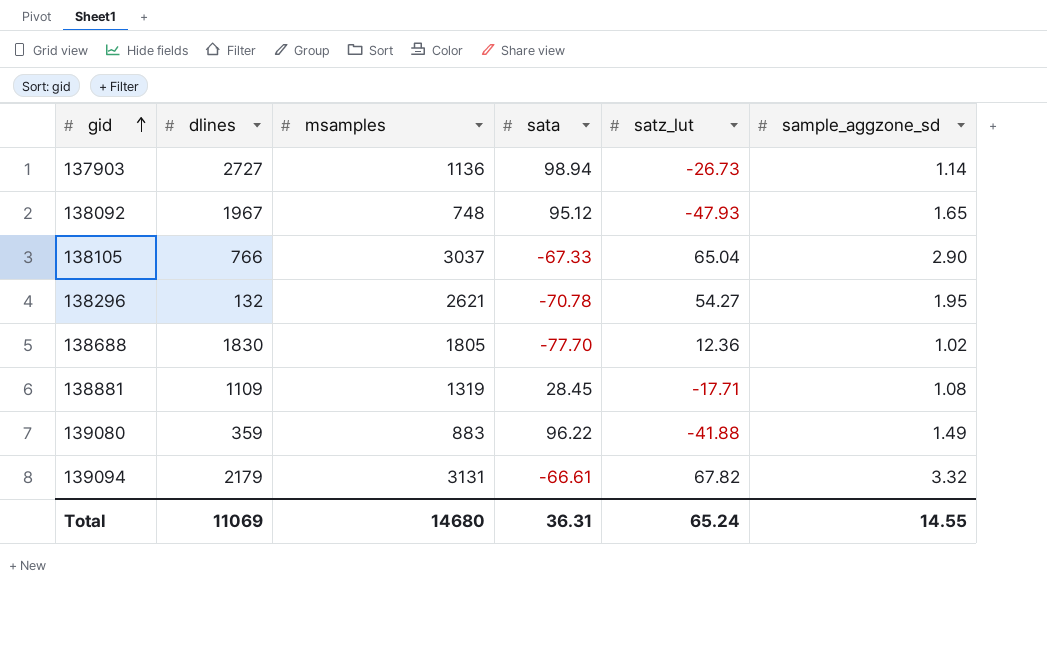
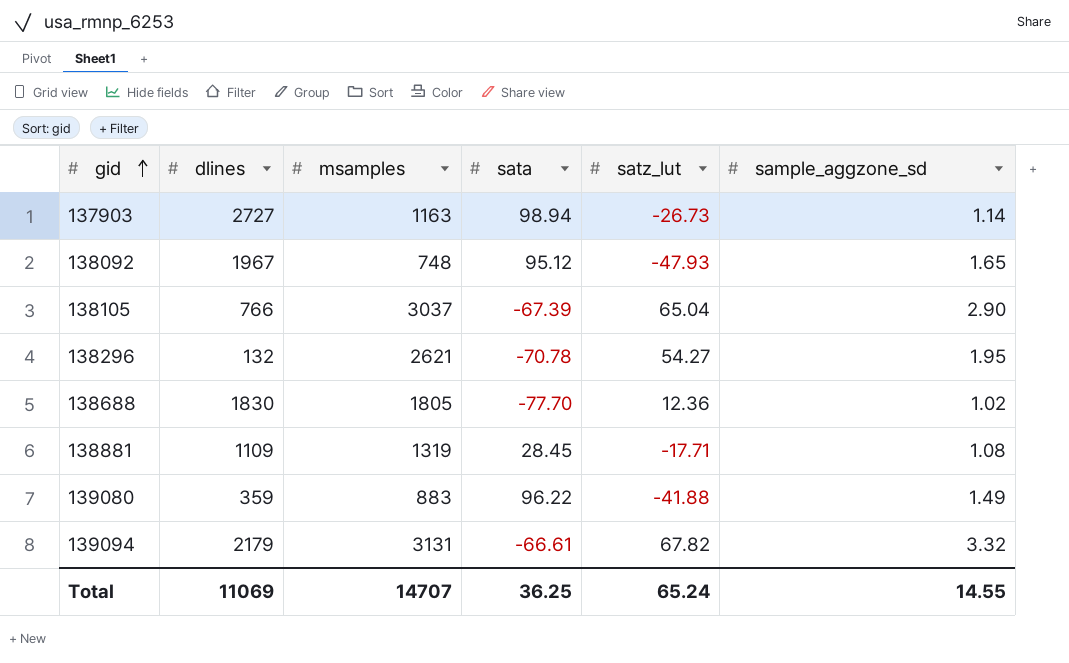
137903 | msamples: 1136 -> 1163
138105 | sata: -67.33 -> -67.39
Total | msamples: 14680 -> 14707
Total | sata: 36.31 -> 36.25

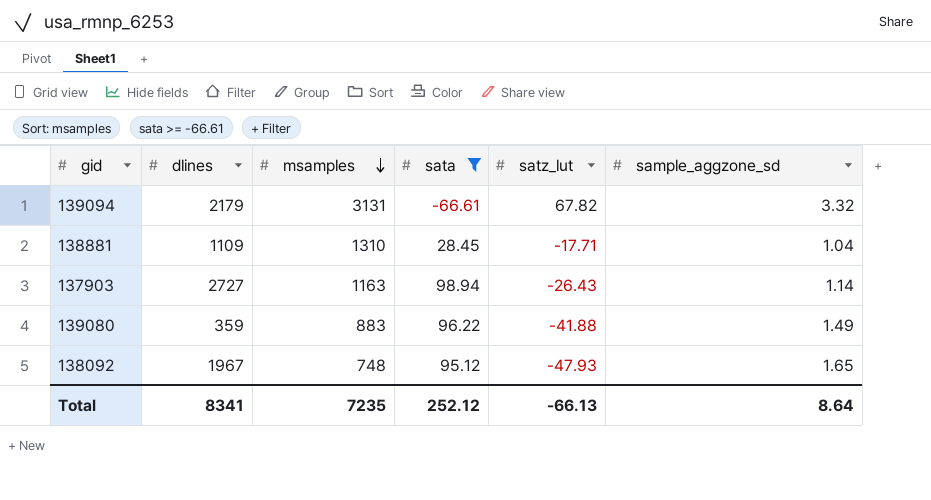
filter: none -> sata >= -66.61
row order: gid ascending -> msamples descending
138881 | msamples: 1319 -> 1310
138881 | sample_aggzone_sd: 1.08 -> 1.04
137903 | satz_lut: -26.73 -> -26.43
Total | dlines: 11069 -> 8341
Total | msamples: 14707 -> 7235
Total | sata: 36.25 -> 252.12
Total | satz_lut: 65.24 -> -66.13
Total | sample_aggzone_sd: 14.55 -> 8.64

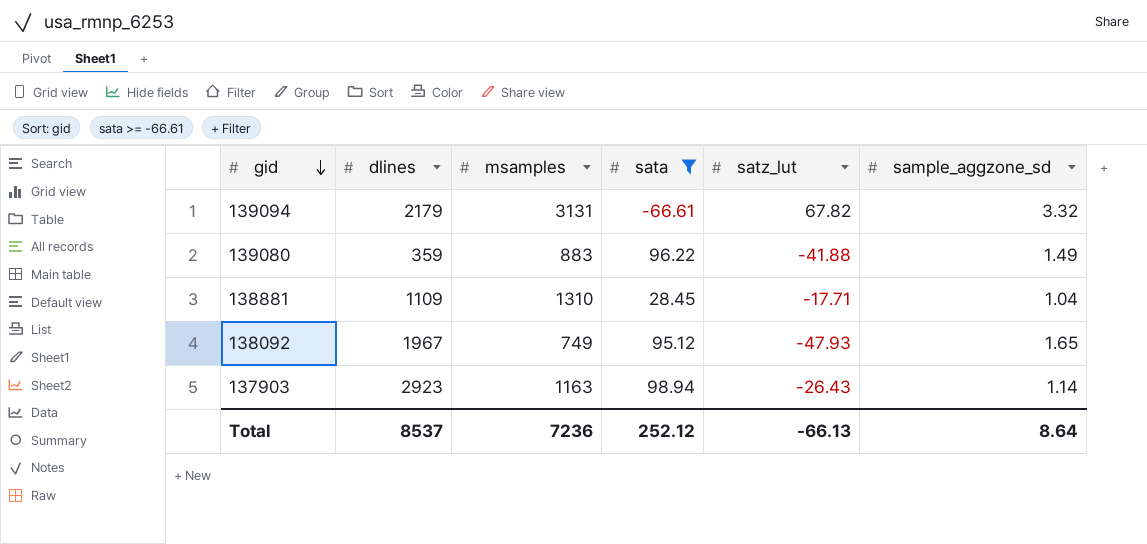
row order: msamples descending -> gid descending
138092 | msamples: 748 -> 749
137903 | dlines: 2727 -> 2923
Total | dlines: 8341 -> 8537
Total | msamples: 7235 -> 7236

